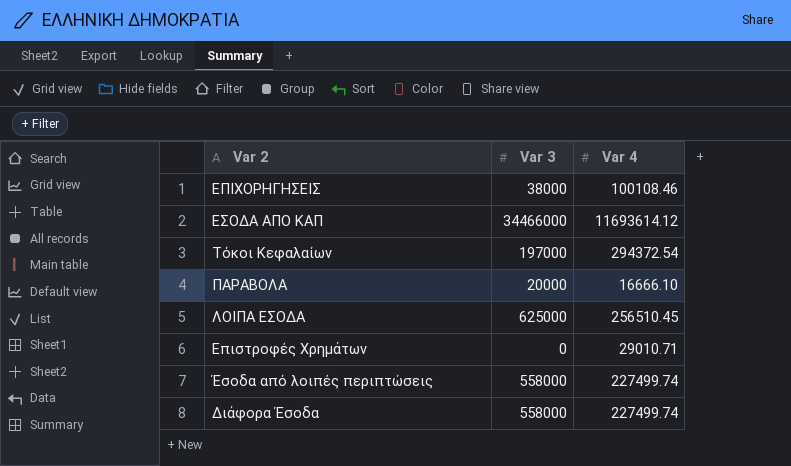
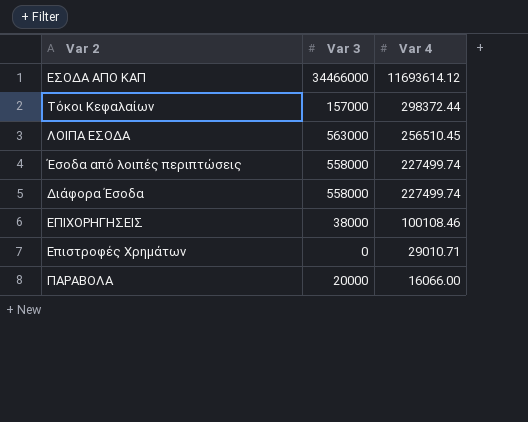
row order: none -> Var 4 descending
Τόκοι Κεφαλαίων | Var 3: 197000 -> 157000
Τόκοι Κεφαλαίων | Var 4: 294372.54 -> 298372.44
ΛΟΙΠΑ ΕΣΟΔΑ | Var 3: 625000 -> 563000
ΠΑΡΑΒΟΛΑ | Var 4: 16666.10 -> 16066.00

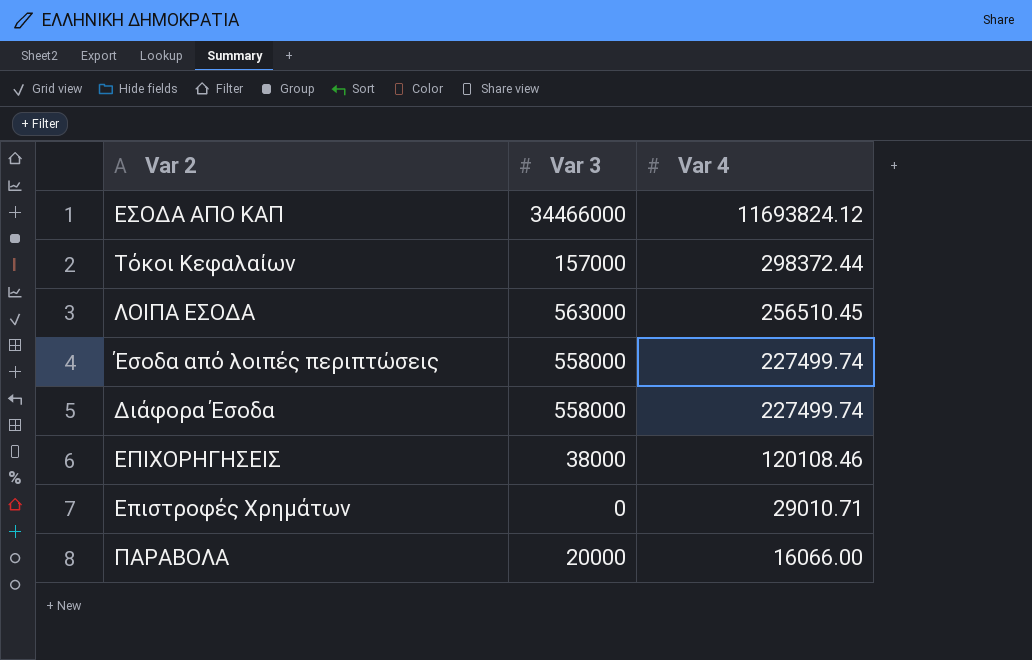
ΕΣΟΔΑ ΑΠΟ ΚΑΠ | Var 4: 11693614.12 -> 11693824.12
ΕΠΙΧΟΡΗΓΗΣΕΙΣ | Var 4: 100108.46 -> 120108.46

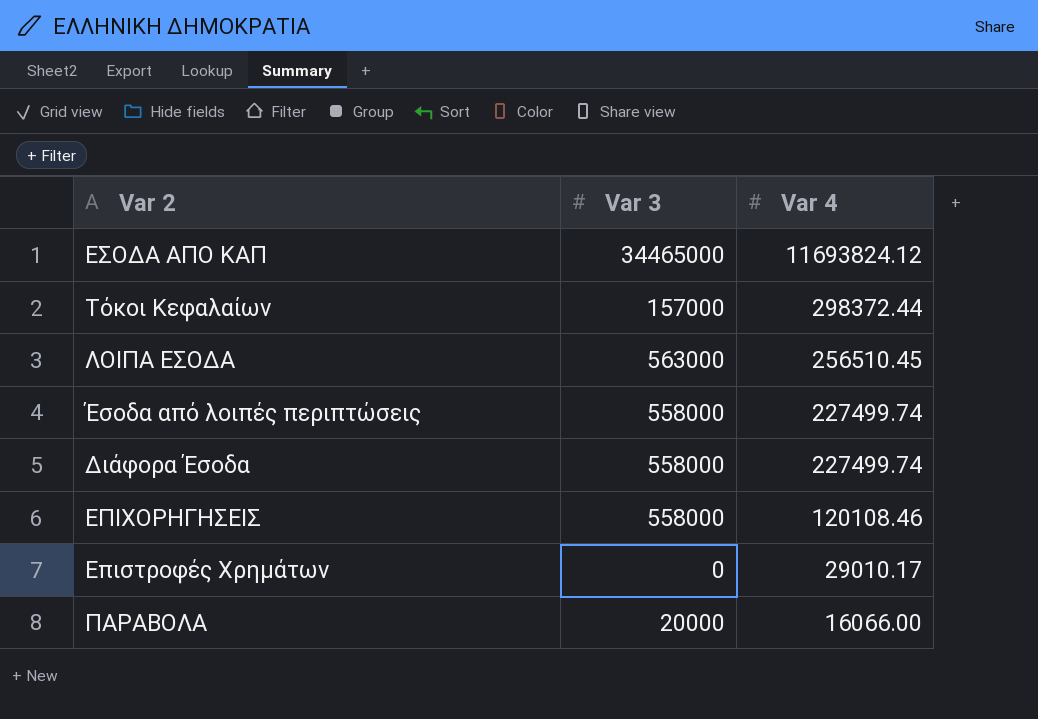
ΕΣΟΔΑ ΑΠΟ ΚΑΠ | Var 3: 34466000 -> 34465000
ΕΠΙΧΟΡΗΓΗΣΕΙΣ | Var 3: 38000 -> 558000
Επιστροφές Χρημάτων | Var 4: 29010.71 -> 29010.17

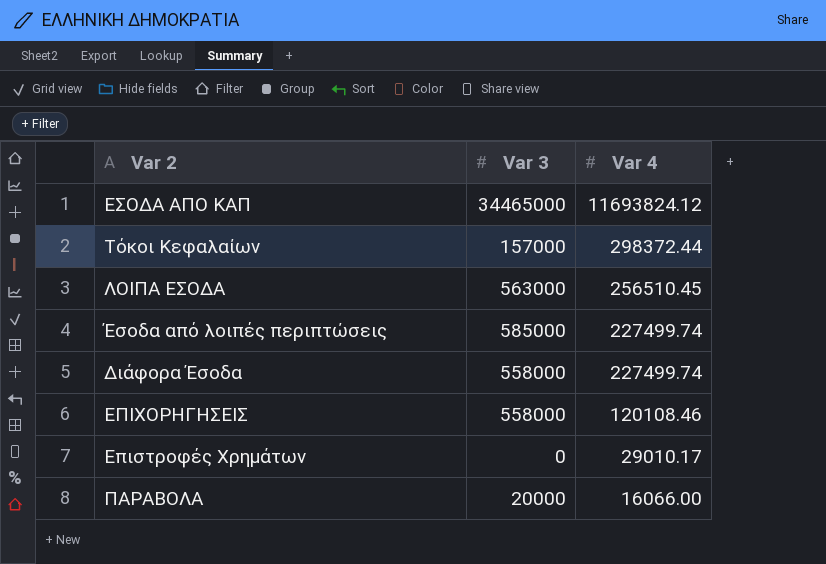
Έσοδα από λοιπές περιπτώσεις | Var 3: 558000 -> 585000

